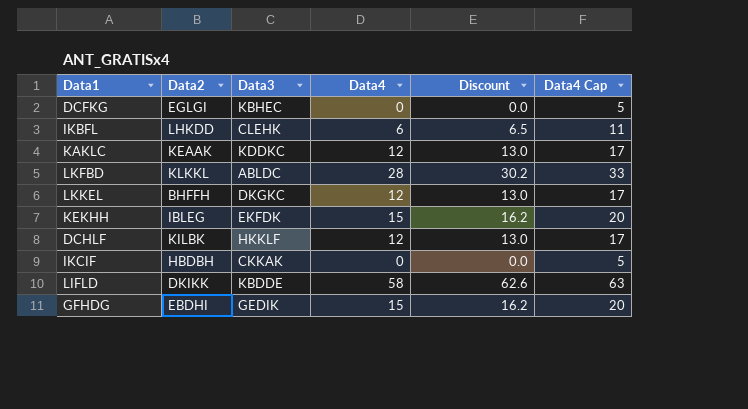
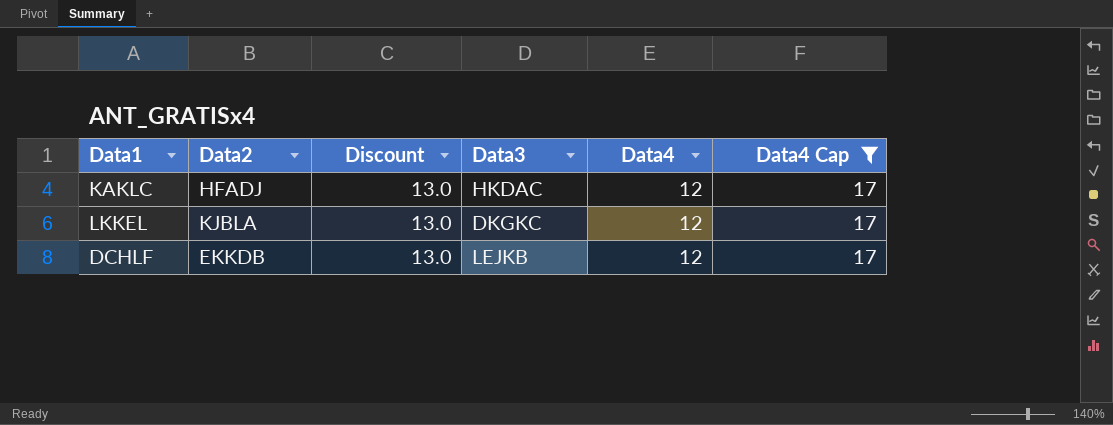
filter: none -> Data4 Cap = 17
column Discount | position: 5 -> 3
KAKLC | Data2: KEAAK -> HFADJ
KAKLC | Data3: KDDKC -> HKDAC
LKKEL | Data2: BHFFH -> KJBLA
DCHLF | Data2: KILBK -> EKKDB
DCHLF | Data3: HKKLF -> LEJKB

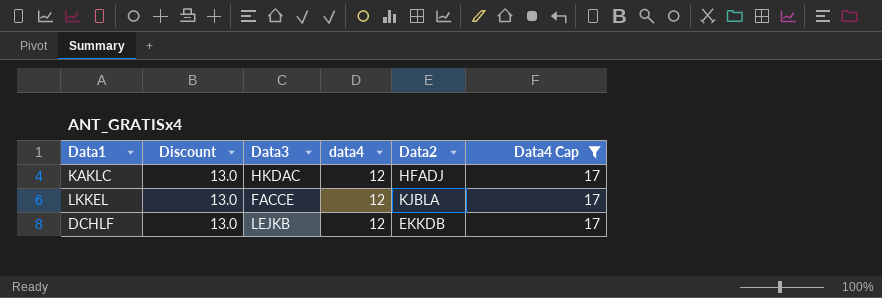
column name: Data4 -> data4
column Data2 | position: 2 -> 5
LKKEL | Data3: DKGKC -> FACCE

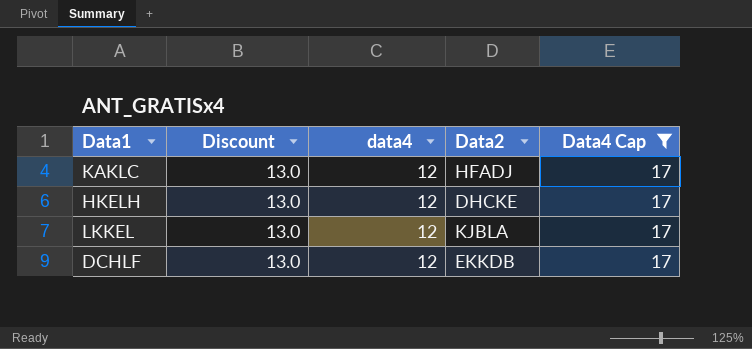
column Data3 | position: 3 -> none
row HKELH: none -> 13.0 | 12 | DHCKE | 17

